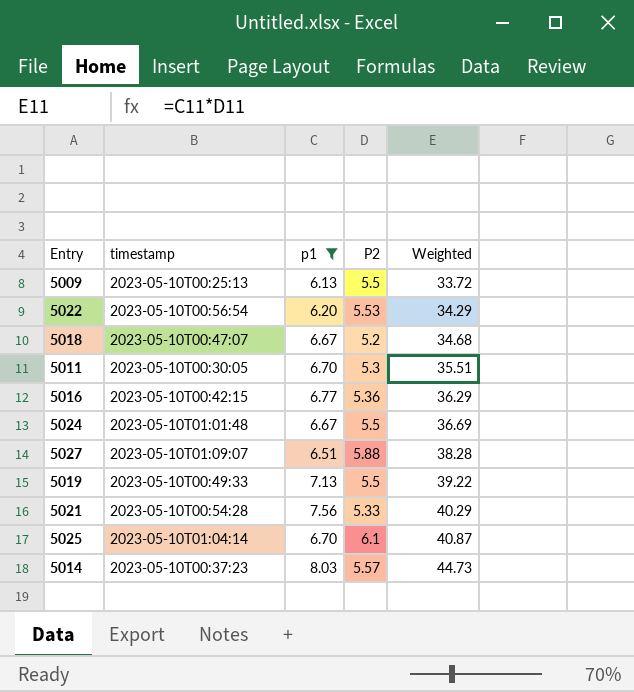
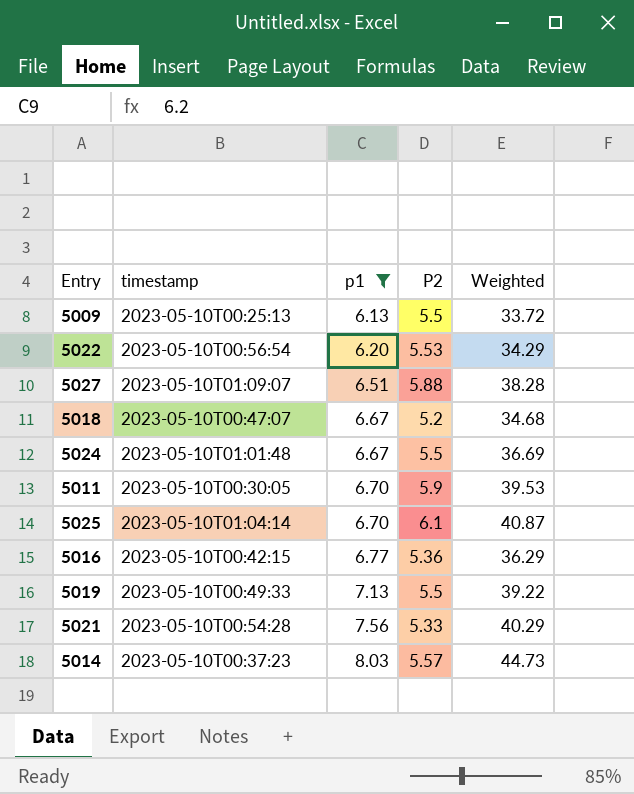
row order: Weighted ascending -> p1 ascending
5011 | P2: 5.3 -> 5.9
5011 | Weighted: 35.51 -> 39.53

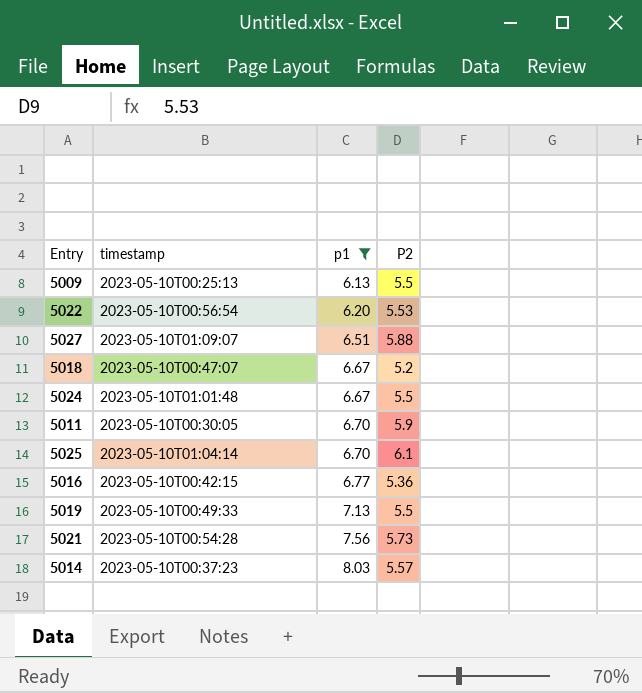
column Weighted | formula: [p1] * [P2] -> none
5021 | P2: 5.33 -> 5.73

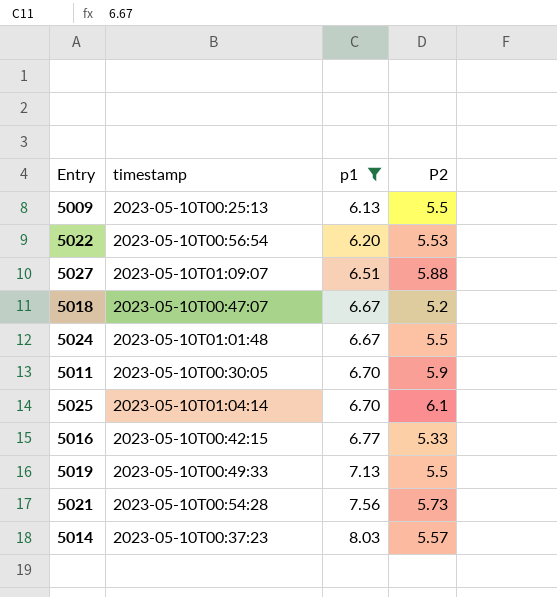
5016 | P2: 5.36 -> 5.33

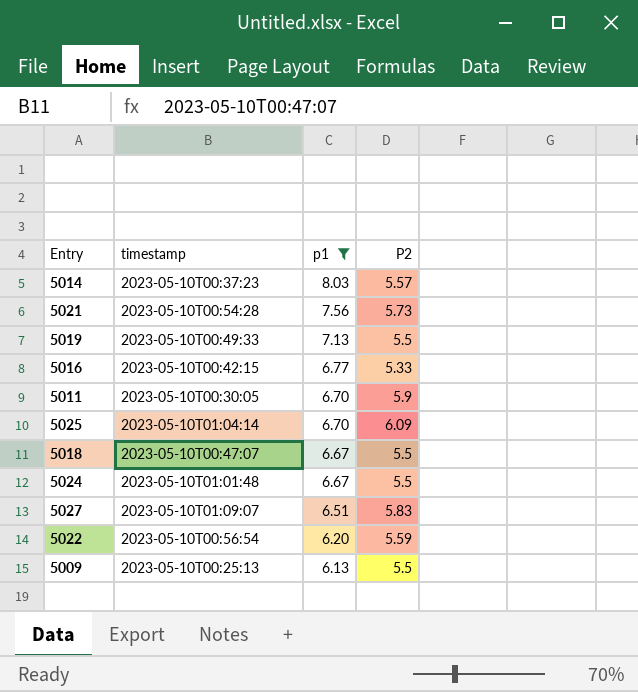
row order: p1 ascending -> p1 descending
5025 | P2: 6.1 -> 6.09
5018 | P2: 5.2 -> 5.5
5027 | P2: 5.88 -> 5.83
5022 | P2: 5.53 -> 5.59

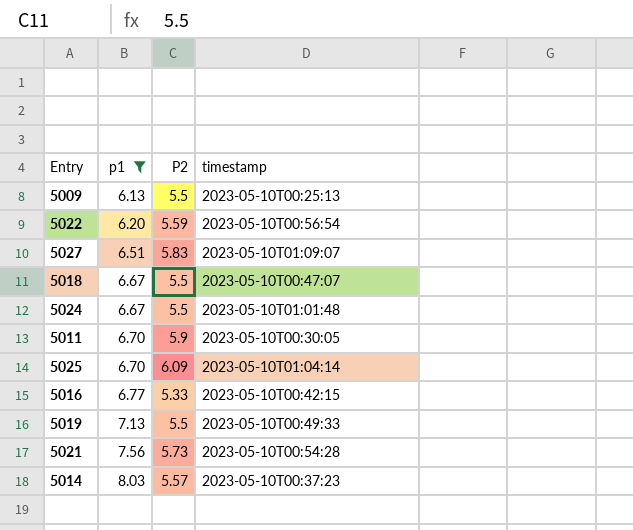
row order: p1 descending -> p1 ascending
column timestamp | position: 2 -> 4

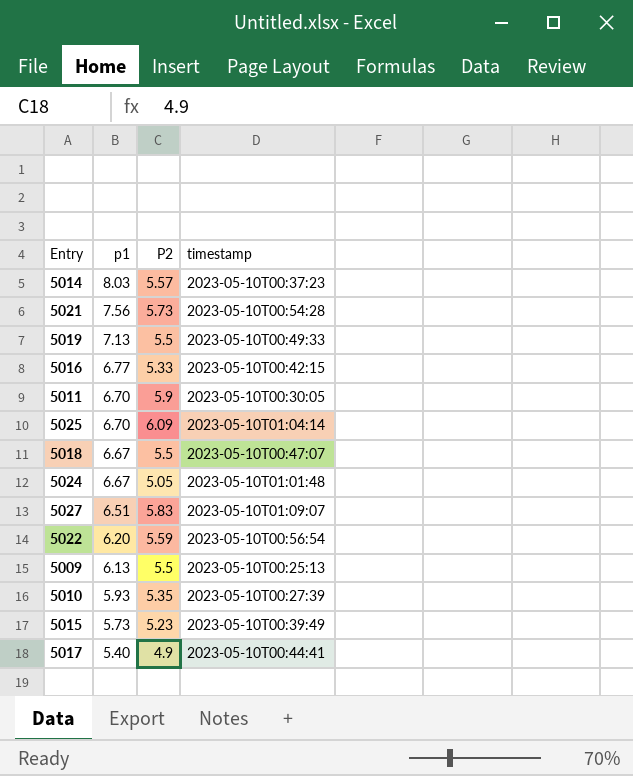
filter: p1 >= 6.13 -> none
row order: p1 ascending -> p1 descending
5024 | P2: 5.5 -> 5.05

